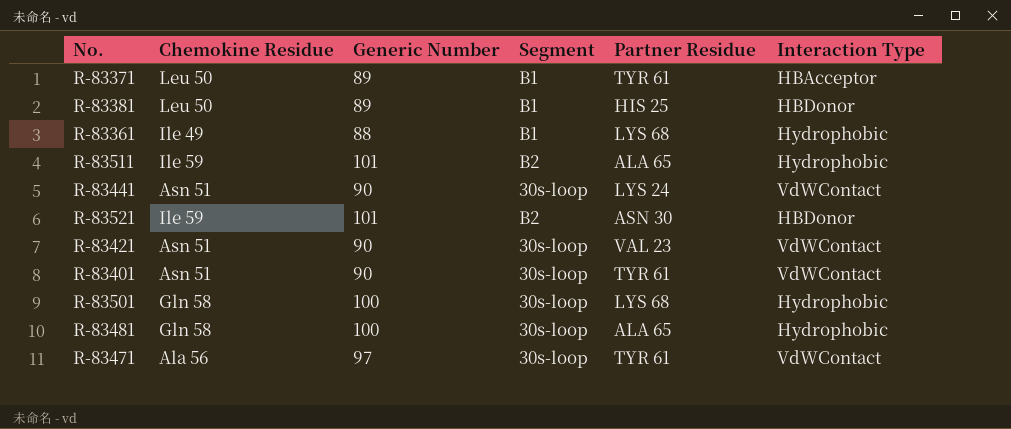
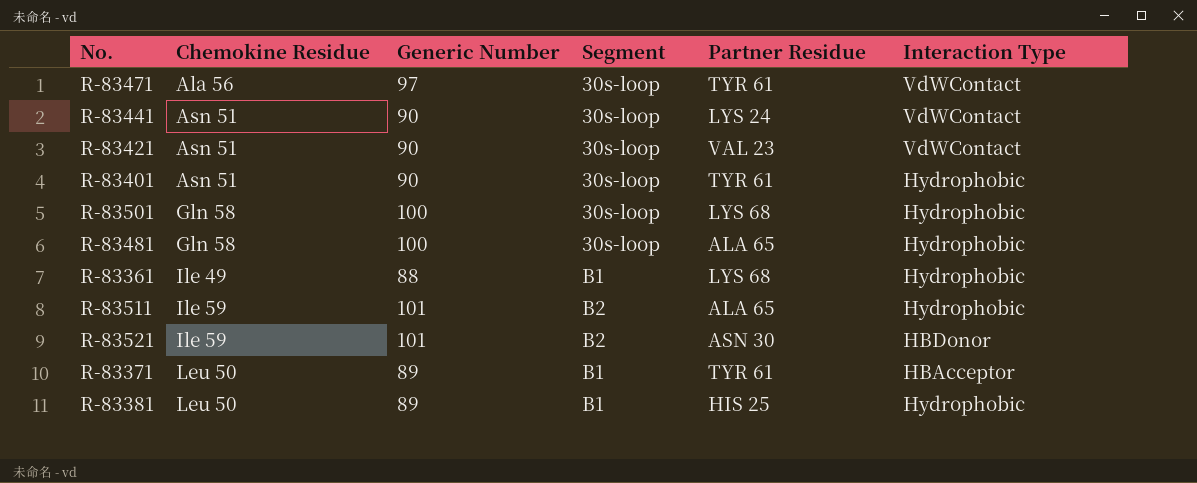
row order: none -> Chemokine Residue ascending
R-83401 | Interaction Type: VdWContact -> Hydrophobic
R-83381 | Interaction Type: HBDonor -> Hydrophobic

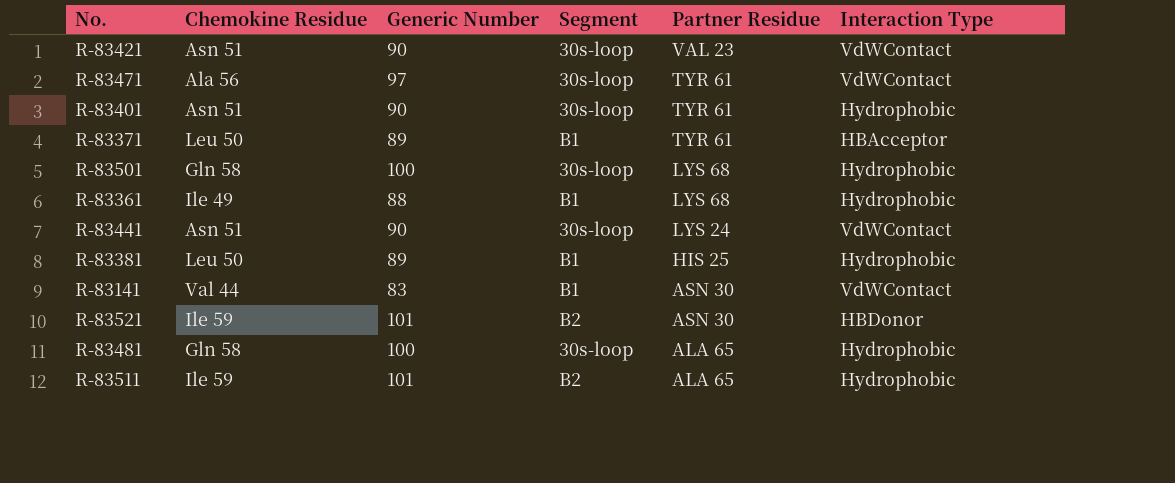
row order: Chemokine Residue ascending -> Partner Residue descending
row R-83141: none -> Val 44 | 83 | B1 | ASN 30 | VdWContact

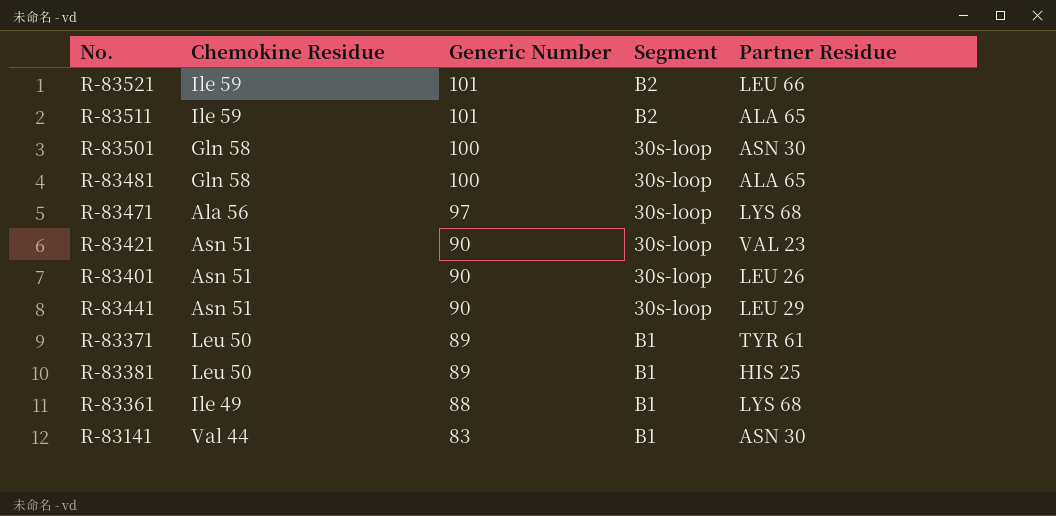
row order: Partner Residue descending -> Generic Number descending
column Interaction Type | position: 6 -> none
R-83521 | Partner Residue: ASN 30 -> LEU 66
R-83501 | Partner Residue: LYS 68 -> ASN 30
R-83471 | Partner Residue: TYR 61 -> LYS 68
R-83401 | Partner Residue: TYR 61 -> LEU 26
R-83441 | Partner Residue: LYS 24 -> LEU 29

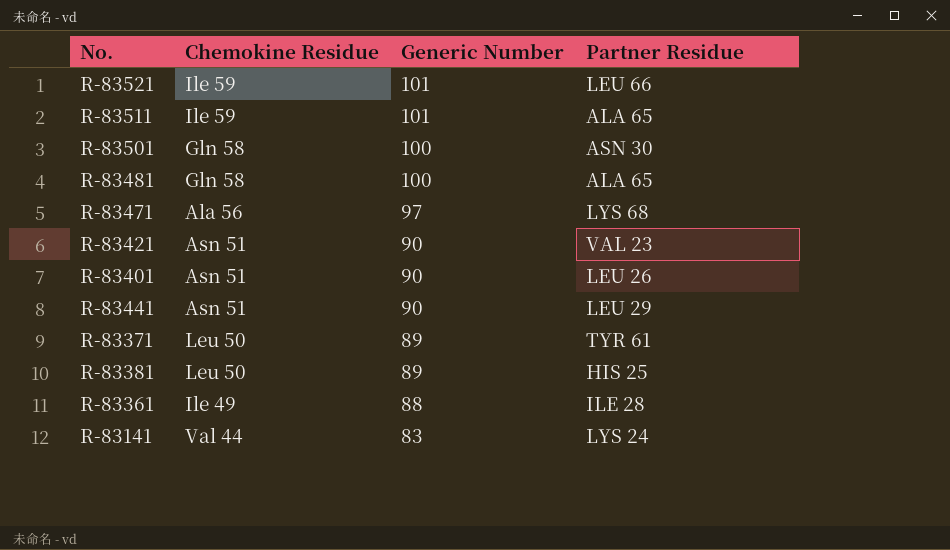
column Segment | position: 4 -> none
R-83361 | Partner Residue: LYS 68 -> ILE 28
R-83141 | Partner Residue: ASN 30 -> LYS 24

